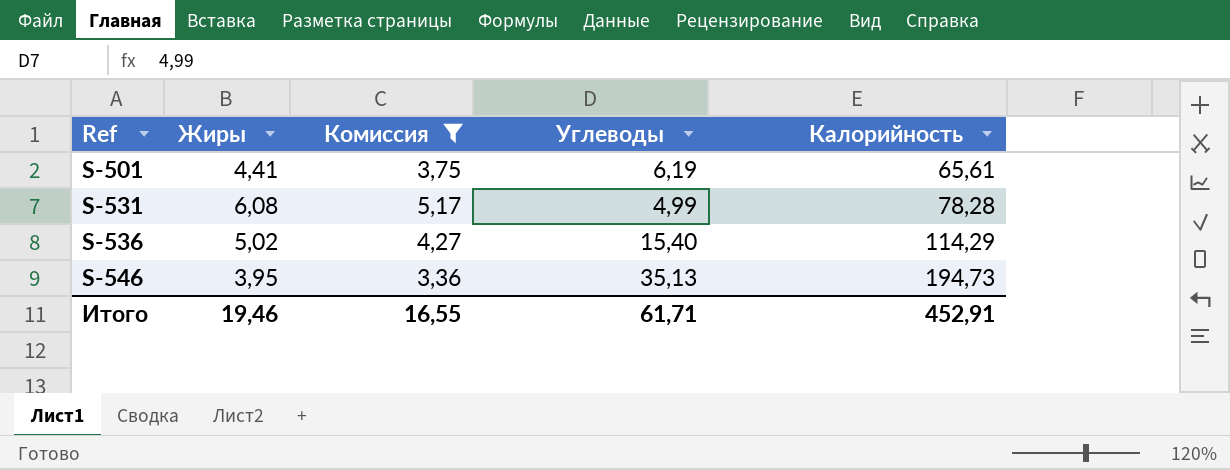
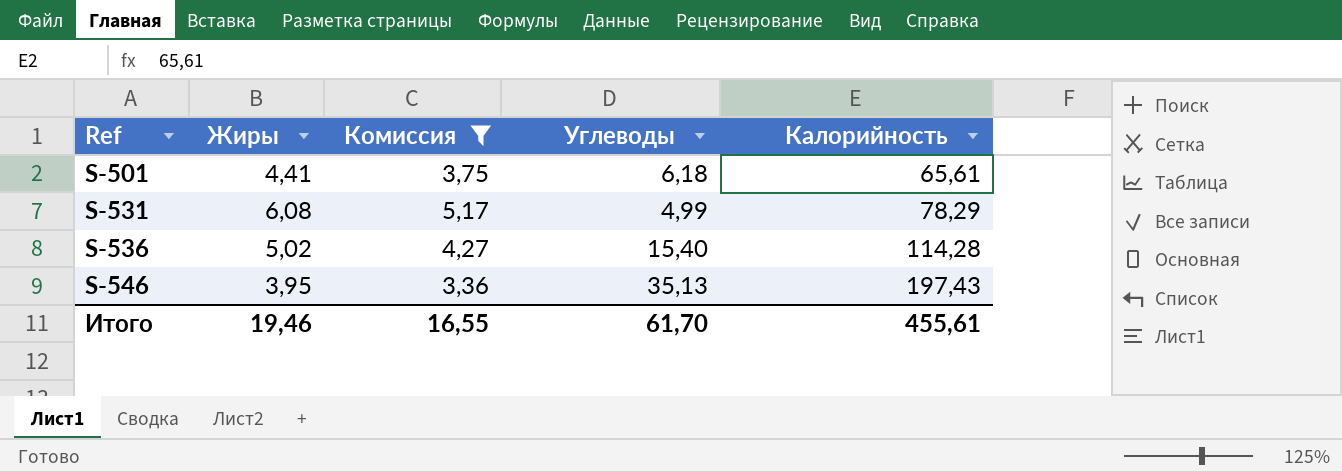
S-501 | Углеводы: 6,19 -> 6,18
S-531 | Калорийность: 78,28 -> 78,29
S-536 | Калорийность: 114,29 -> 114,28
S-546 | Калорийность: 194,73 -> 197,43
Итого | Углеводы: 61,71 -> 61,70
Итого | Калорийность: 452,91 -> 455,61

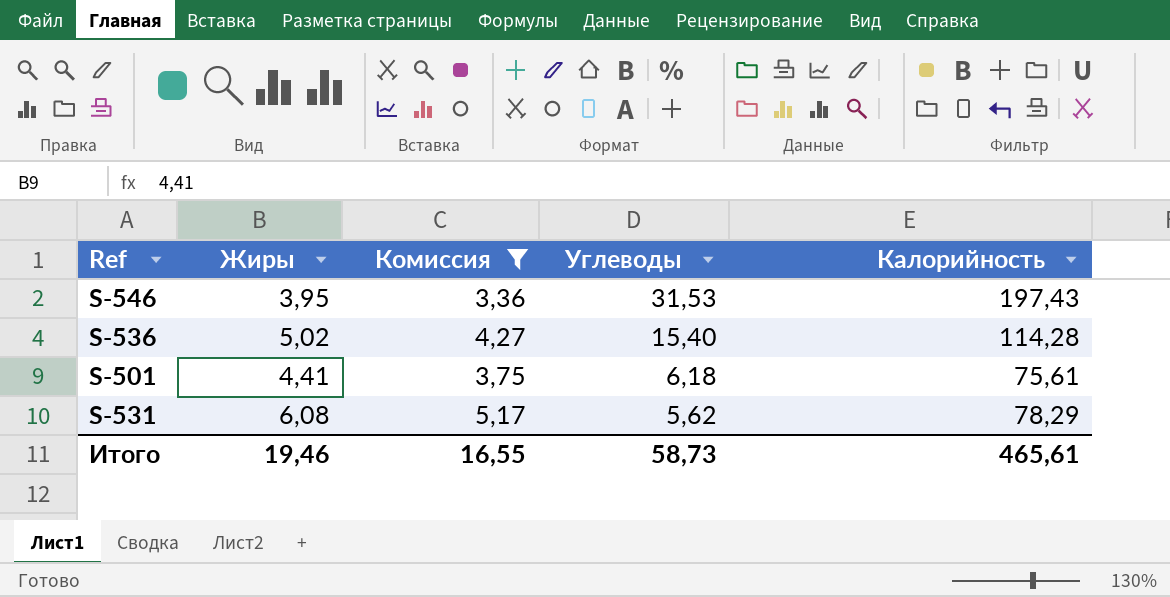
row order: Ref ascending -> Углеводы descending
S-546 | Углеводы: 35,13 -> 31,53
S-501 | Калорийность: 65,61 -> 75,61
S-531 | Углеводы: 4,99 -> 5,62
Итого | Углеводы: 61,70 -> 58,73
Итого | Калорийность: 455,61 -> 465,61

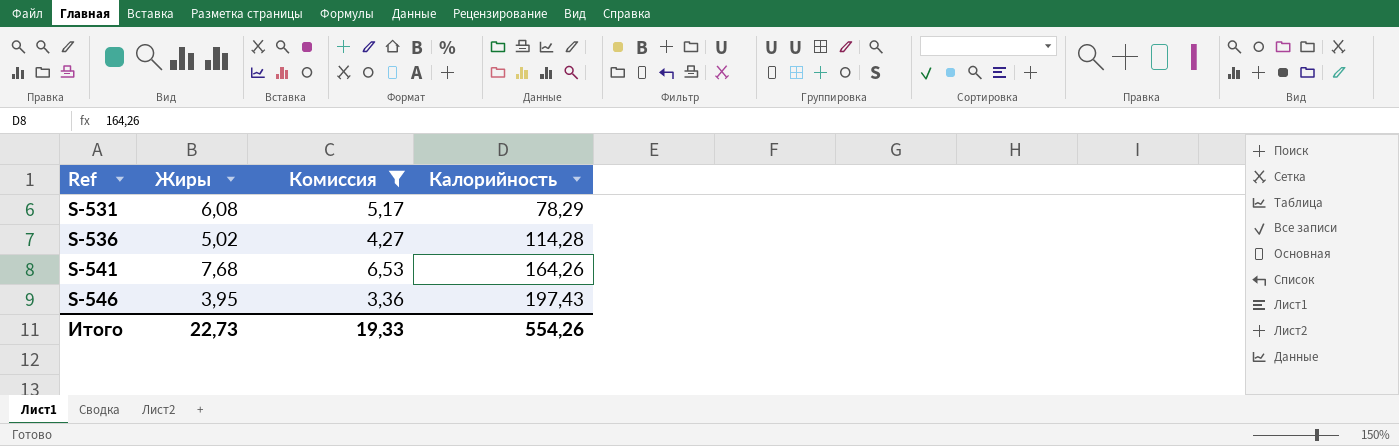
row order: Углеводы descending -> Ref ascending
column Углеводы | position: 4 -> none
row S-501: 4,41 | 3,75 | 6,18 | 75,61 -> none
row S-541: none -> 7,68 | 6,53 | 164,26
Итого | Жиры: 19,46 -> 22,73
Итого | Комиссия: 16,55 -> 19,33
Итого | Калорийность: 465,61 -> 554,26

